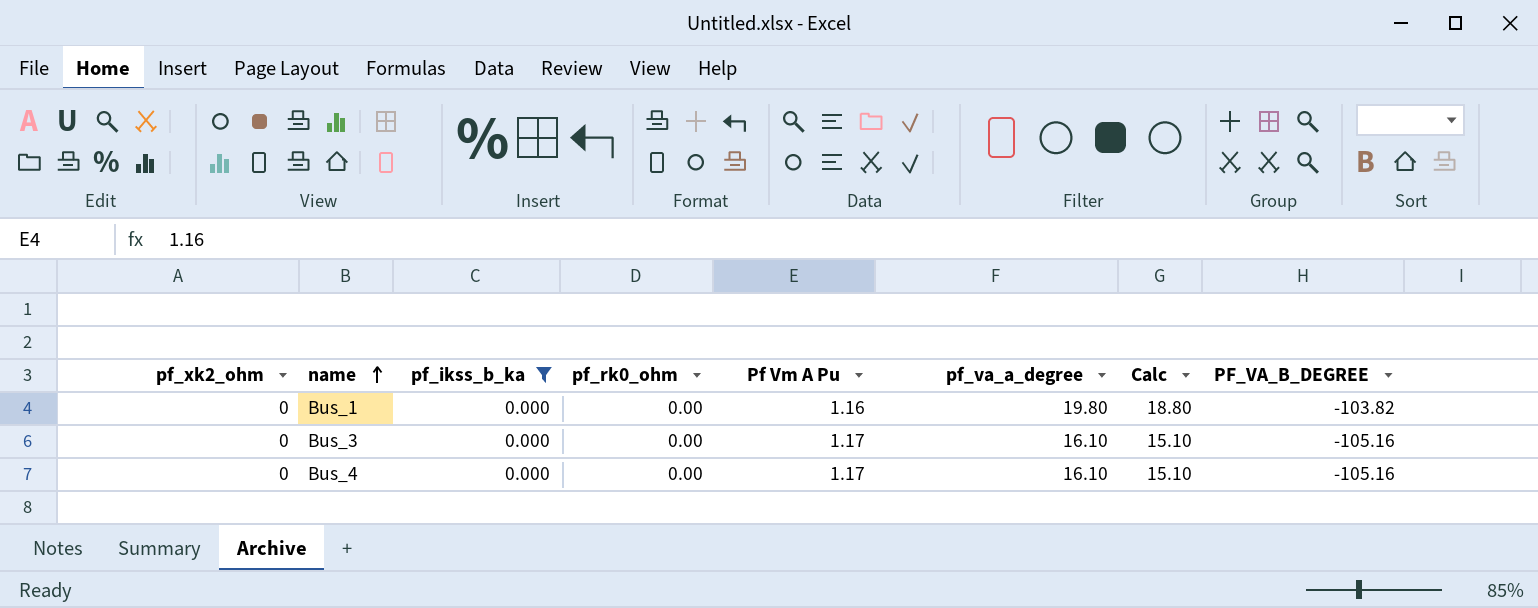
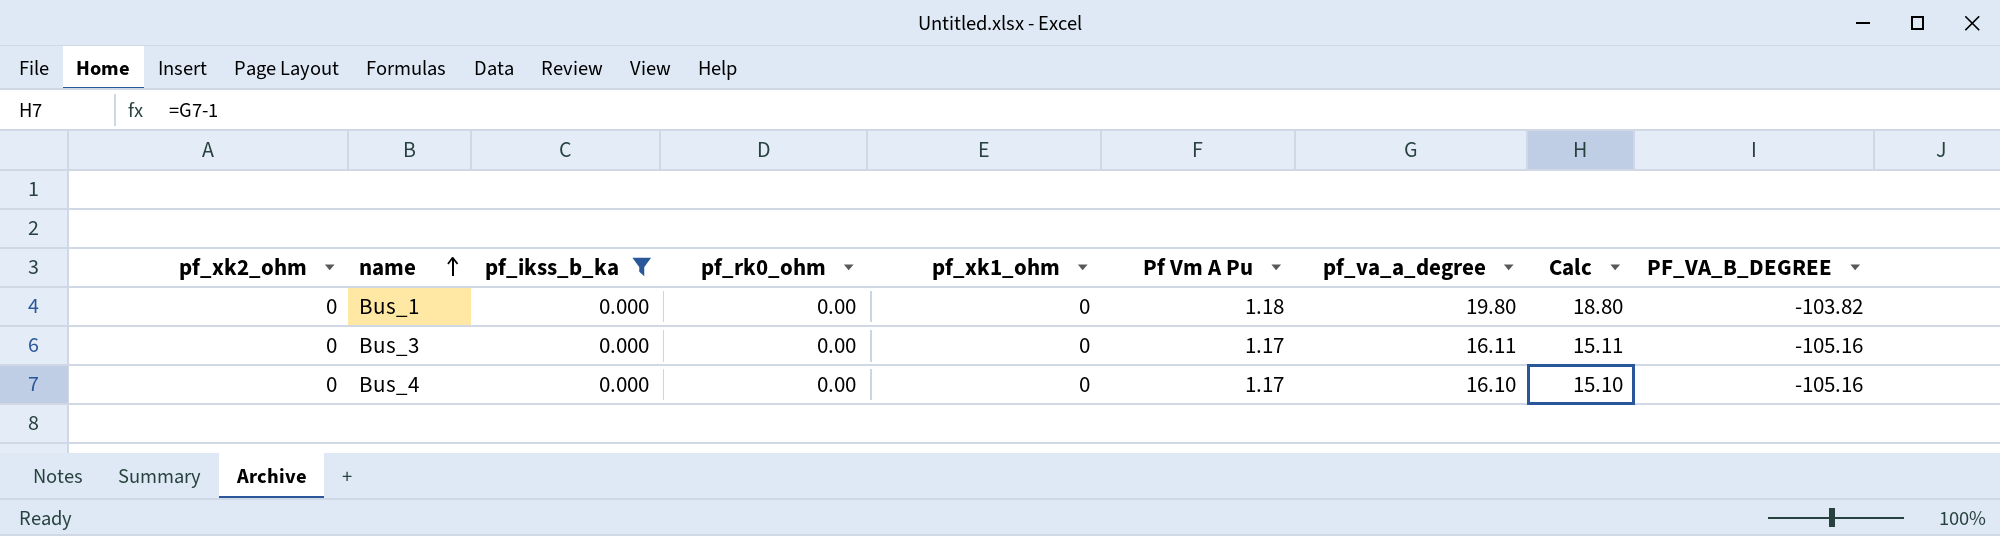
column pf_xk1_ohm | position: none -> 5
Bus_1 | Pf Vm A Pu: 1.16 -> 1.18
Bus_3 | pf_va_a_degree: 16.10 -> 16.11
Bus_3 | Calc: 15.10 -> 15.11

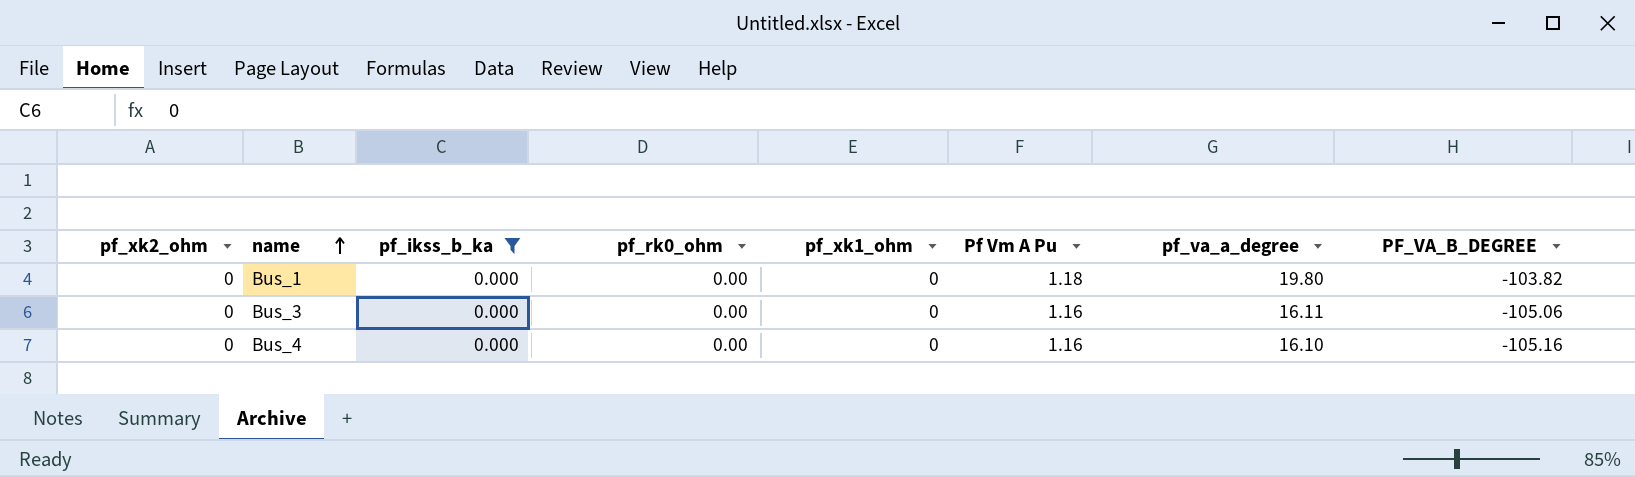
column Calc | formula: [pf_va_a_degree] - 1 -> none
Bus_3 | Pf Vm A Pu: 1.17 -> 1.16
Bus_3 | PF_VA_B_DEGREE: -105.16 -> -105.06
Bus_4 | Pf Vm A Pu: 1.17 -> 1.16

